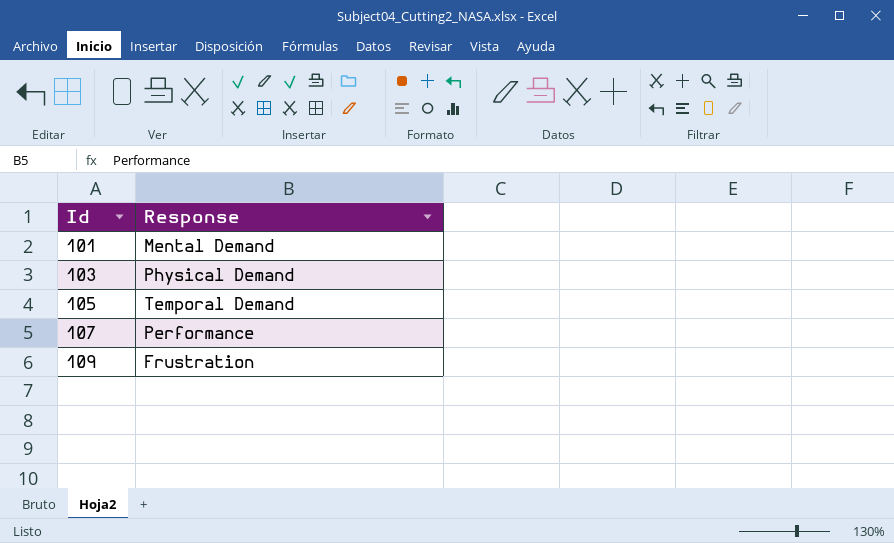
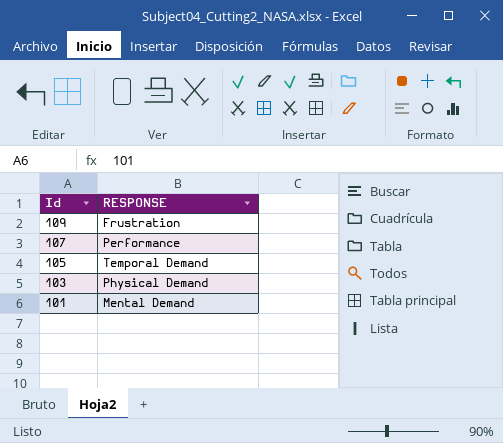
row order: Id ascending -> Id descending
column name: Response -> RESPONSE

